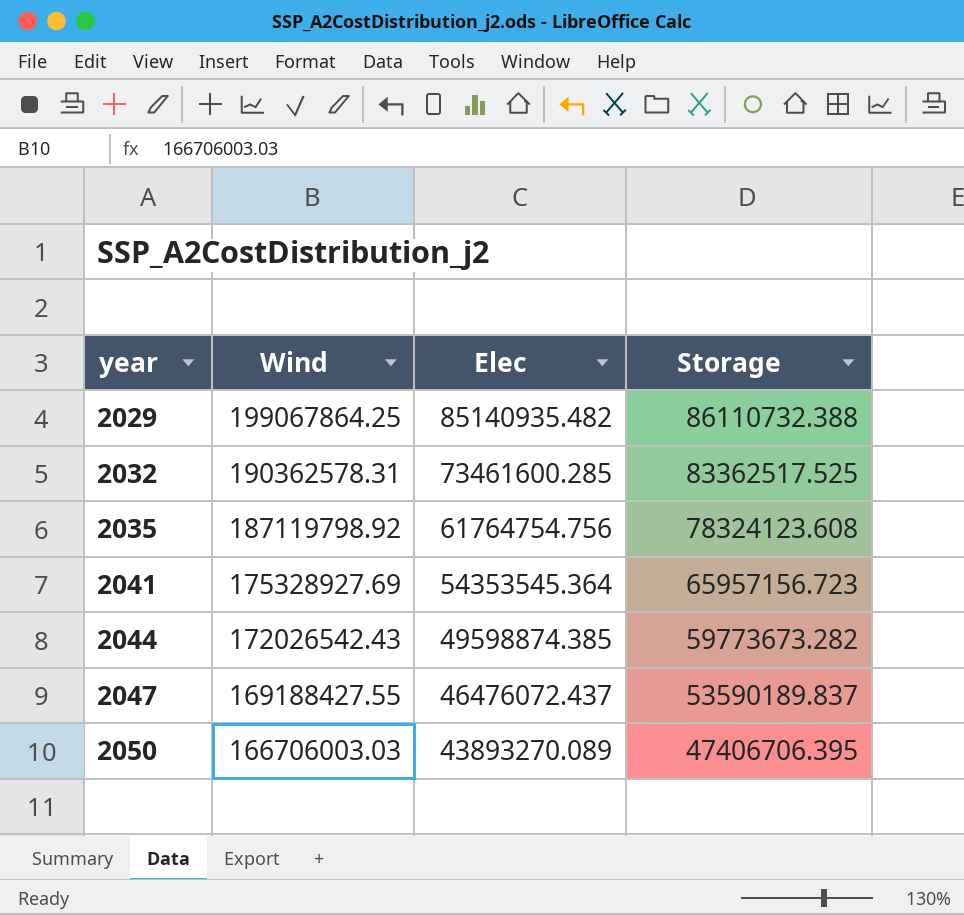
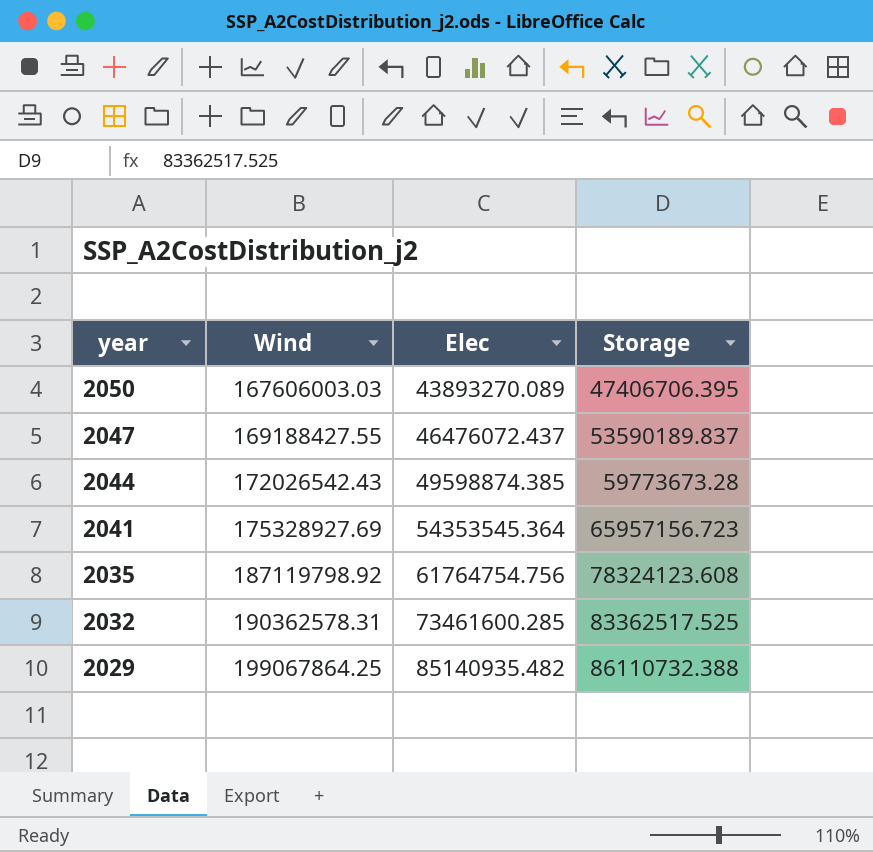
row order: year ascending -> year descending
2050 | Wind: 166706003.03 -> 167606003.03
2044 | Storage: 59773673.282 -> 59773673.28

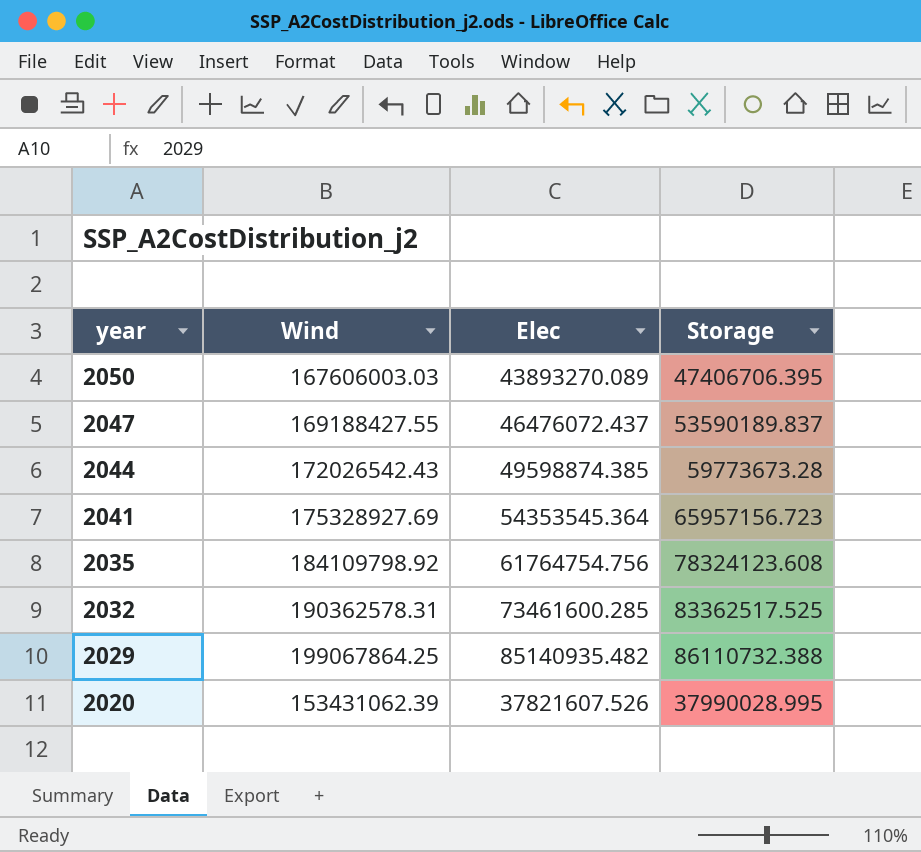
2035 | Wind: 187119798.92 -> 184109798.92
row 2020: none -> 153431062.39 | 37821607.526 | 37990028.995

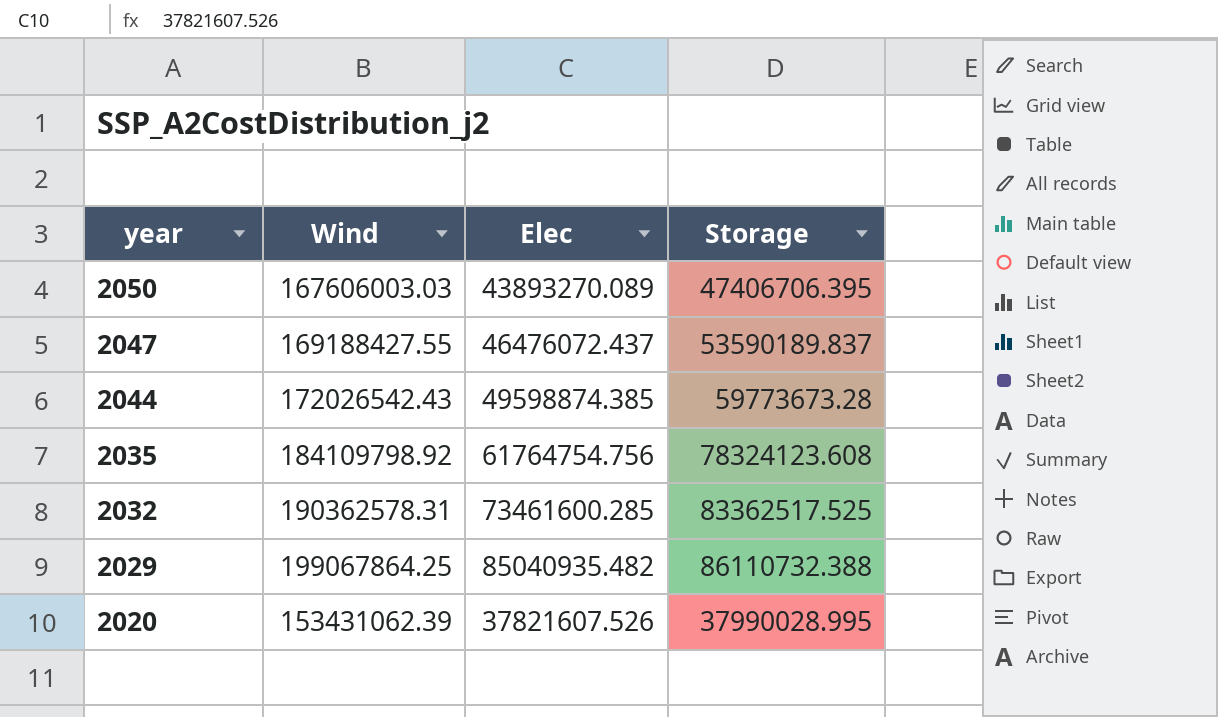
row 2041: 175328927.69 | 54353545.364 | 65957156.723 -> none
2029 | Elec: 85140935.482 -> 85040935.482

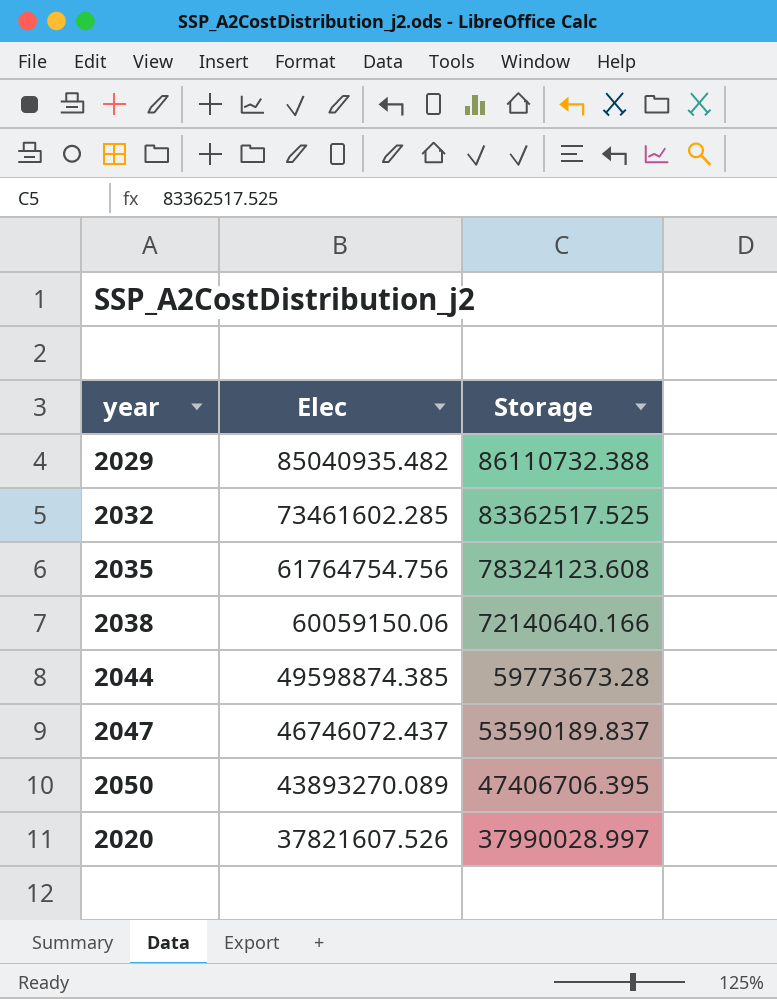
row order: year descending -> Elec descending
column Wind | position: 2 -> none
2032 | Elec: 73461600.285 -> 73461602.285
row 2038: none -> 60059150.06 | 72140640.166
2047 | Elec: 46476072.437 -> 46746072.437
2020 | Storage: 37990028.995 -> 37990028.997

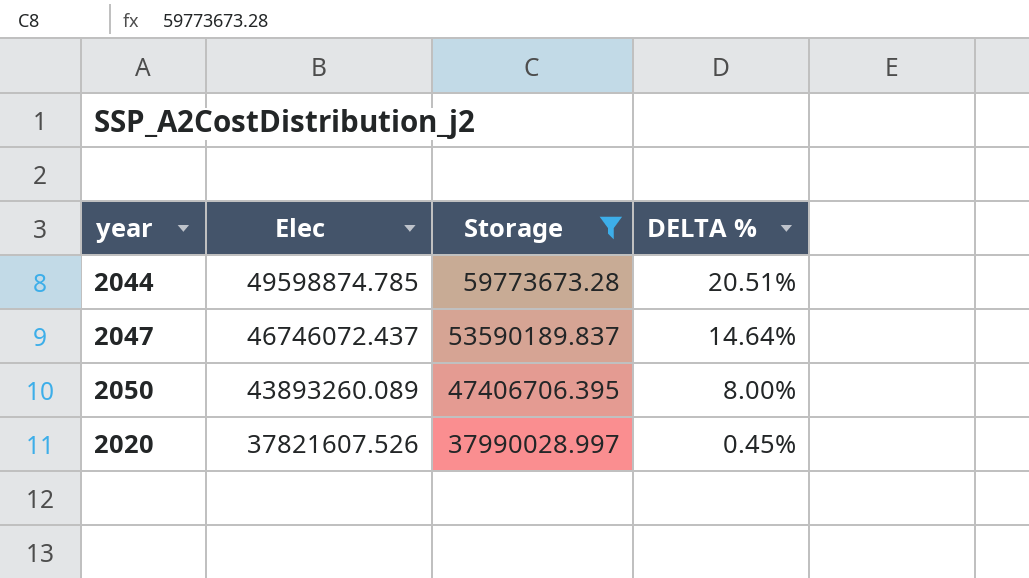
filter: none -> Storage <= 59773673.28
column DELTA % | formula: none -> ([Storage] - [Elec]) / [Elec]
2044 | Elec: 49598874.385 -> 49598874.785
2050 | Elec: 43893270.089 -> 43893260.089

